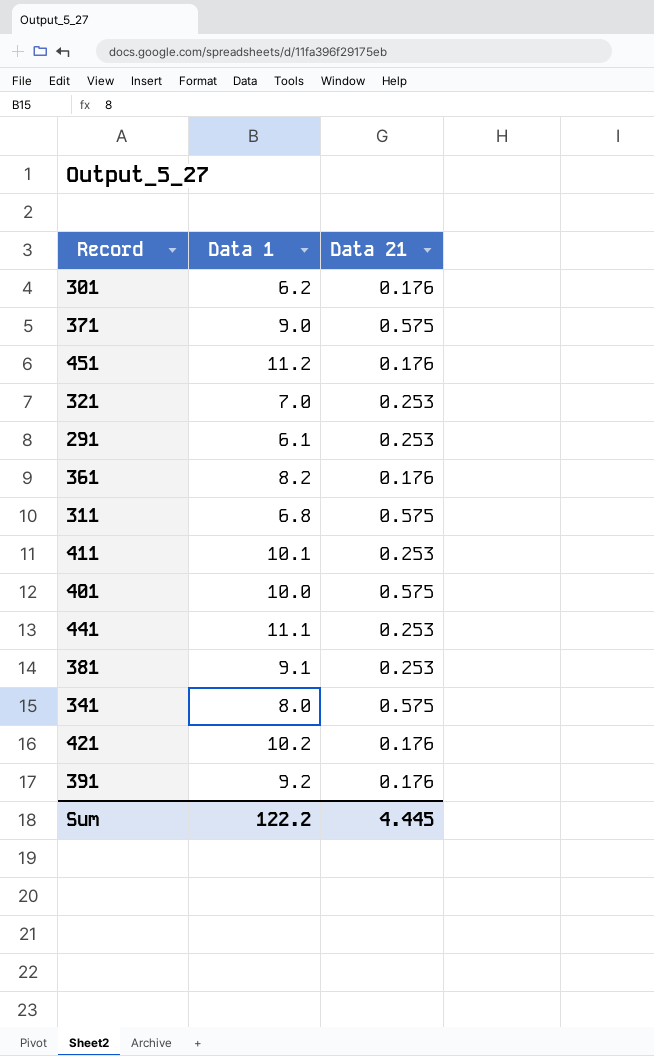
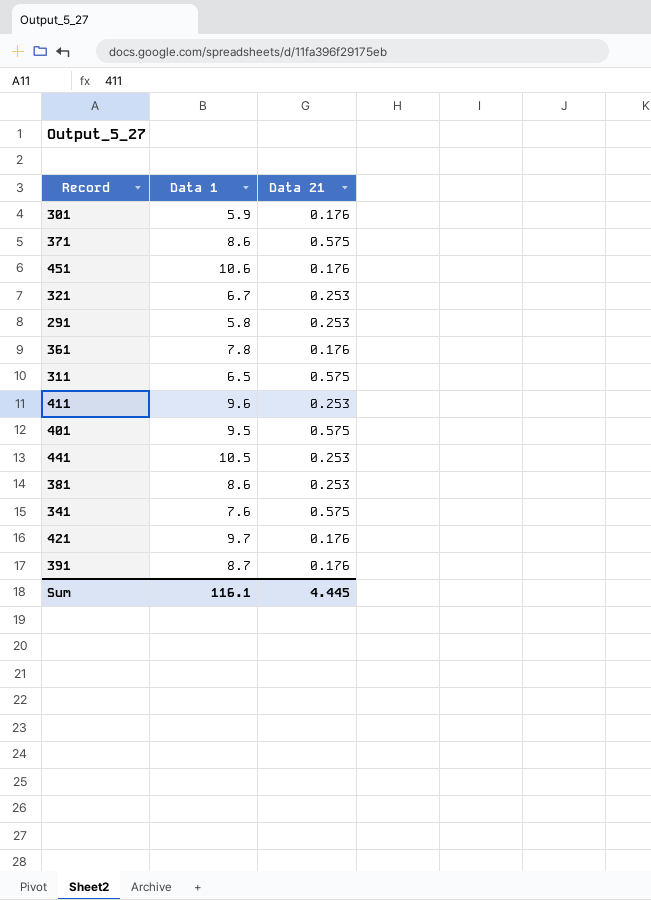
301 | Data 1: 6.2 -> 5.9
371 | Data 1: 9.0 -> 8.6
451 | Data 1: 11.2 -> 10.6
321 | Data 1: 7.0 -> 6.7
291 | Data 1: 6.1 -> 5.8
361 | Data 1: 8.2 -> 7.8
311 | Data 1: 6.8 -> 6.5
411 | Data 1: 10.1 -> 9.6
401 | Data 1: 10.0 -> 9.5
441 | Data 1: 11.1 -> 10.5
381 | Data 1: 9.1 -> 8.6
341 | Data 1: 8.0 -> 7.6
421 | Data 1: 10.2 -> 9.7
391 | Data 1: 9.2 -> 8.7
Sum | Data 1: 122.2 -> 116.1

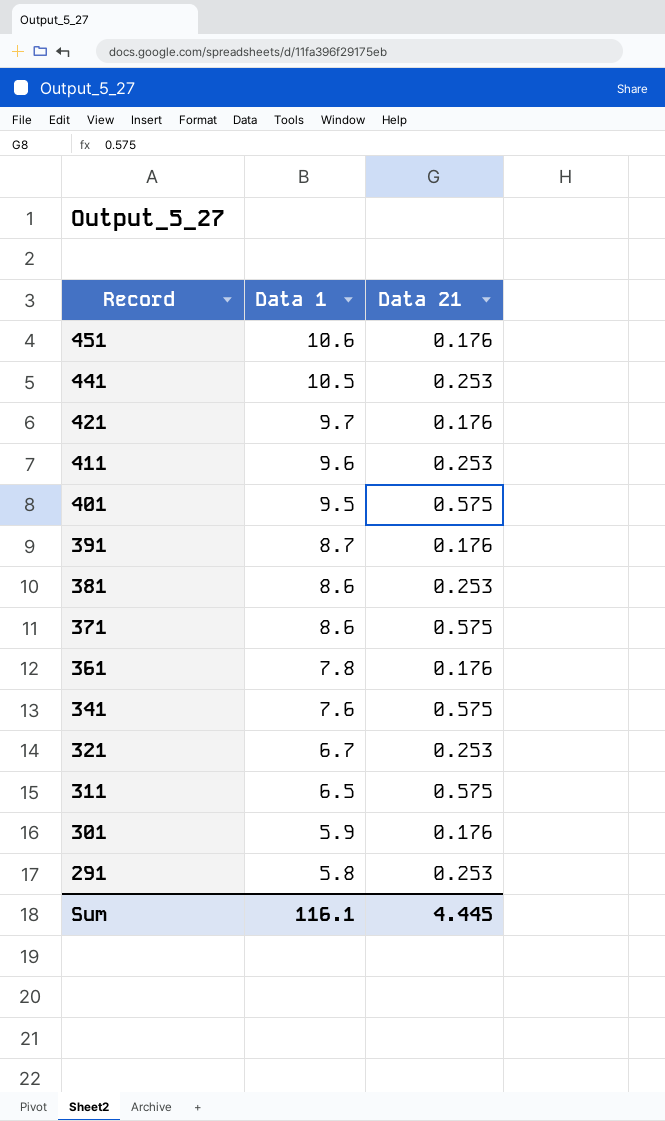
row order: none -> Record descending

